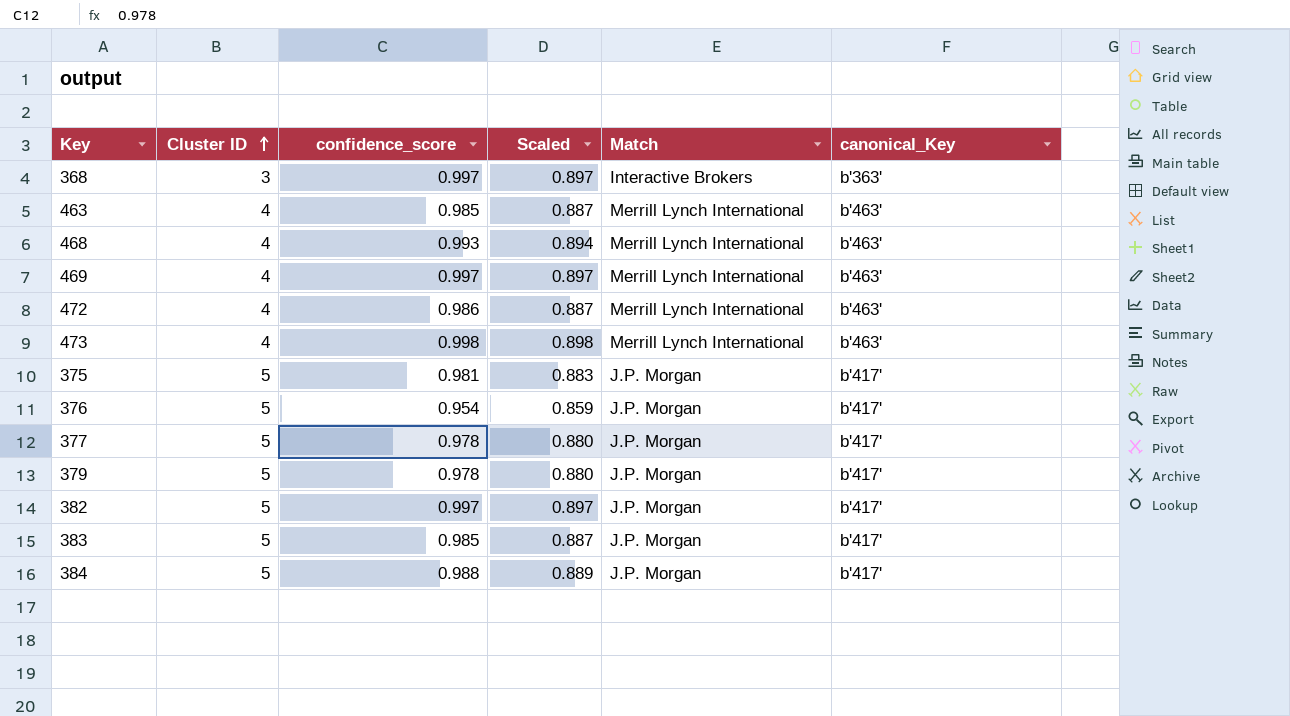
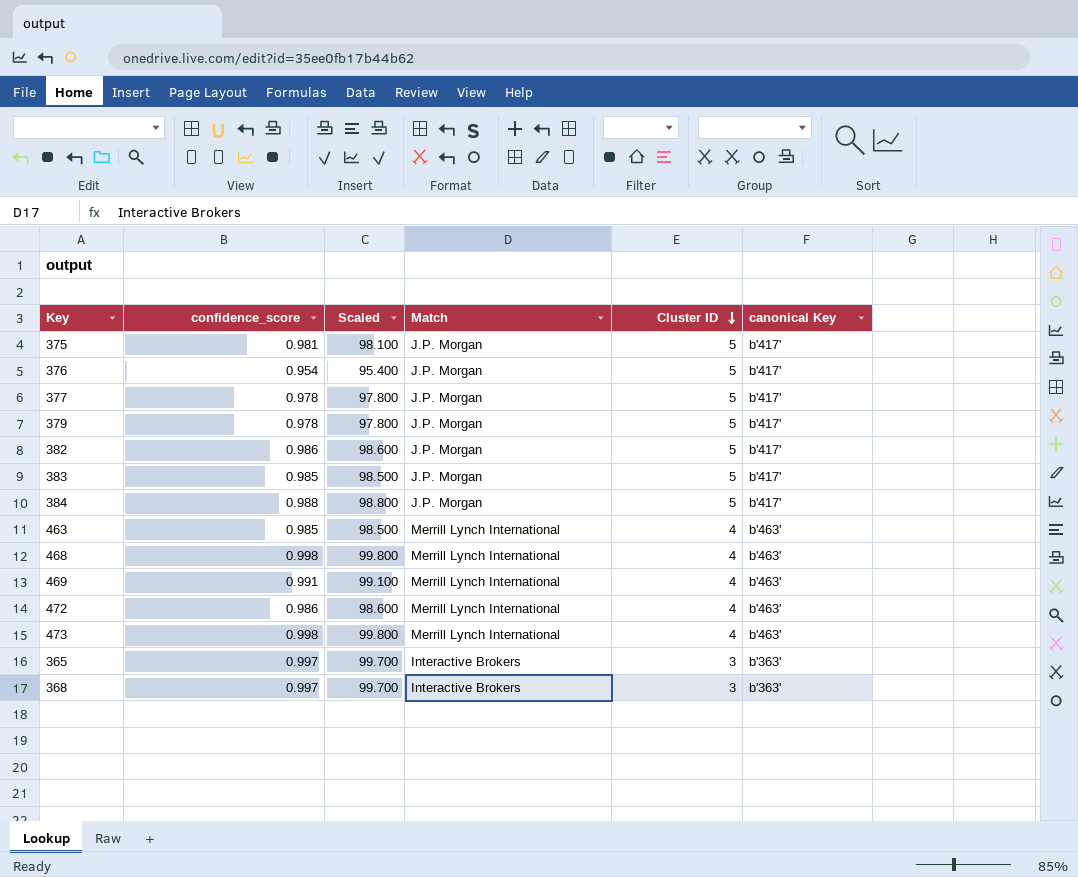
row order: Cluster ID ascending -> Cluster ID descending
column Scaled | formula: [confidence_score] * 0.9 -> [confidence_score] * 100
column Cluster ID | position: 2 -> 5
column name: canonical_Key -> canonical Key
382 | confidence_score: 0.997 -> 0.986
468 | confidence_score: 0.993 -> 0.998
469 | confidence_score: 0.997 -> 0.991
row 365: none -> 0.997 | 99.700 | Interactive Brokers | 3 | b'363'

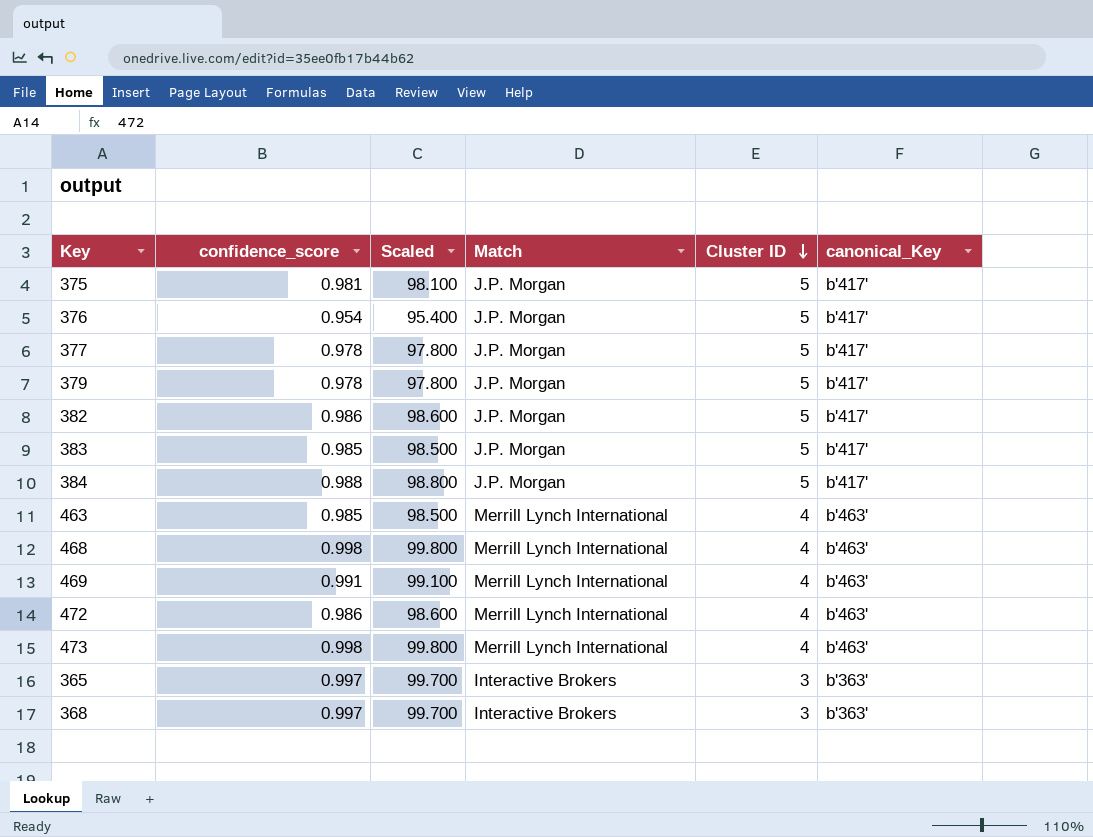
column name: canonical Key -> canonical_Key

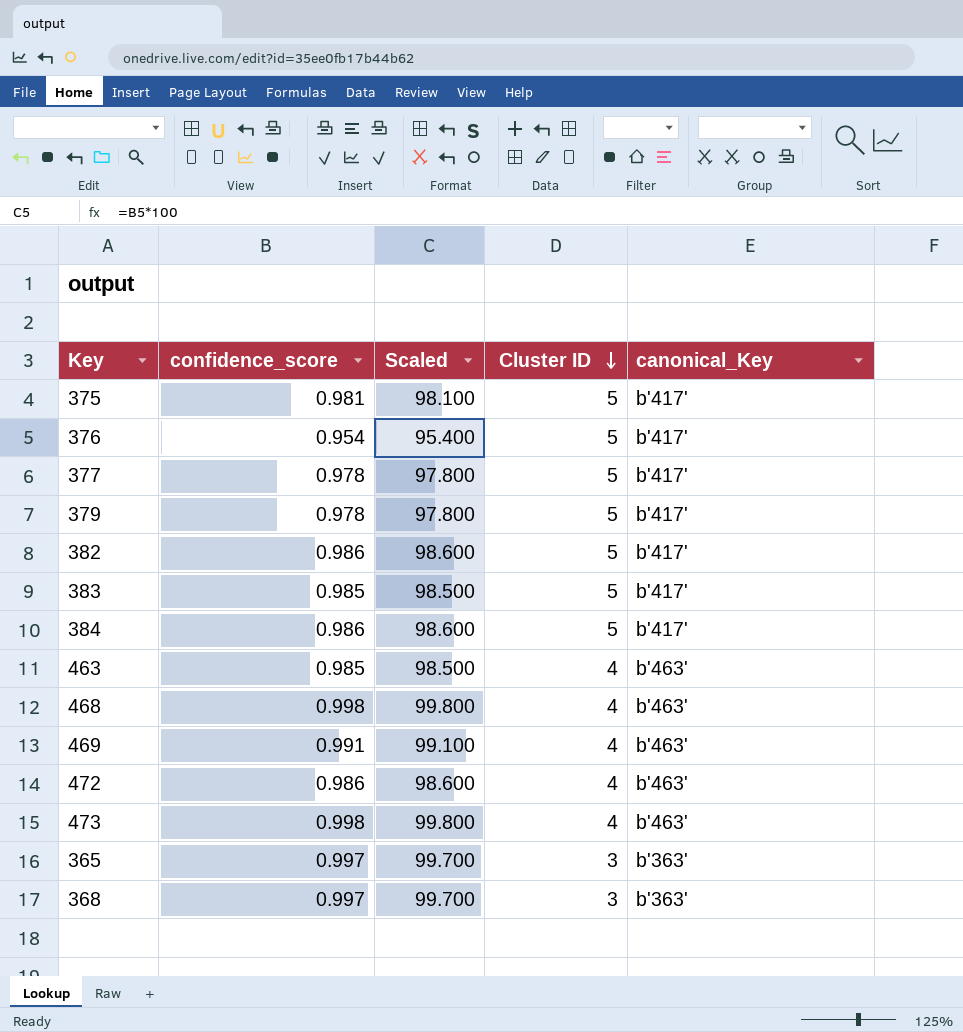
column Match | position: 4 -> none
384 | confidence_score: 0.988 -> 0.986
384 | Scaled: 98.800 -> 98.600

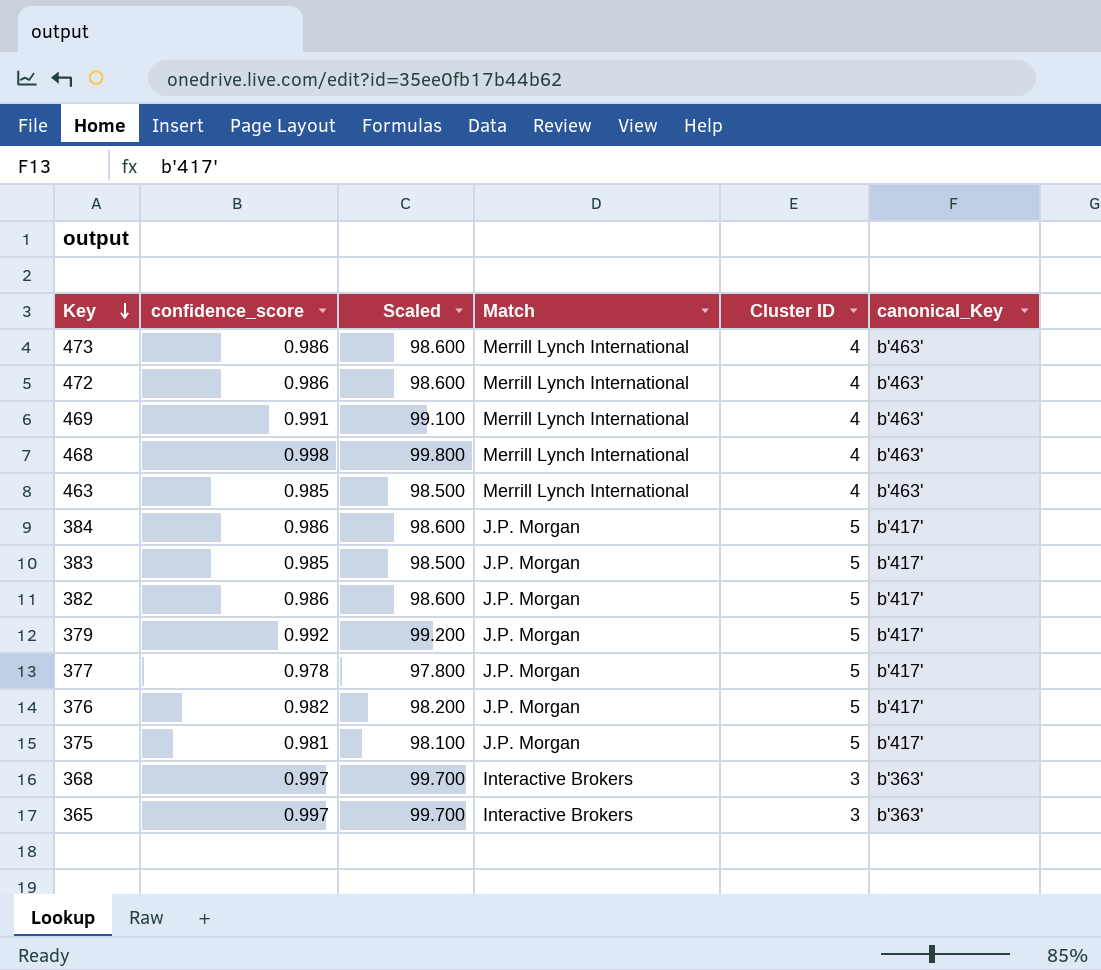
row order: Cluster ID descending -> Key descending
column Match | position: none -> 4
473 | confidence_score: 0.998 -> 0.986
473 | Scaled: 99.800 -> 98.600
379 | confidence_score: 0.978 -> 0.992
379 | Scaled: 97.800 -> 99.200
376 | confidence_score: 0.954 -> 0.982
376 | Scaled: 95.400 -> 98.200

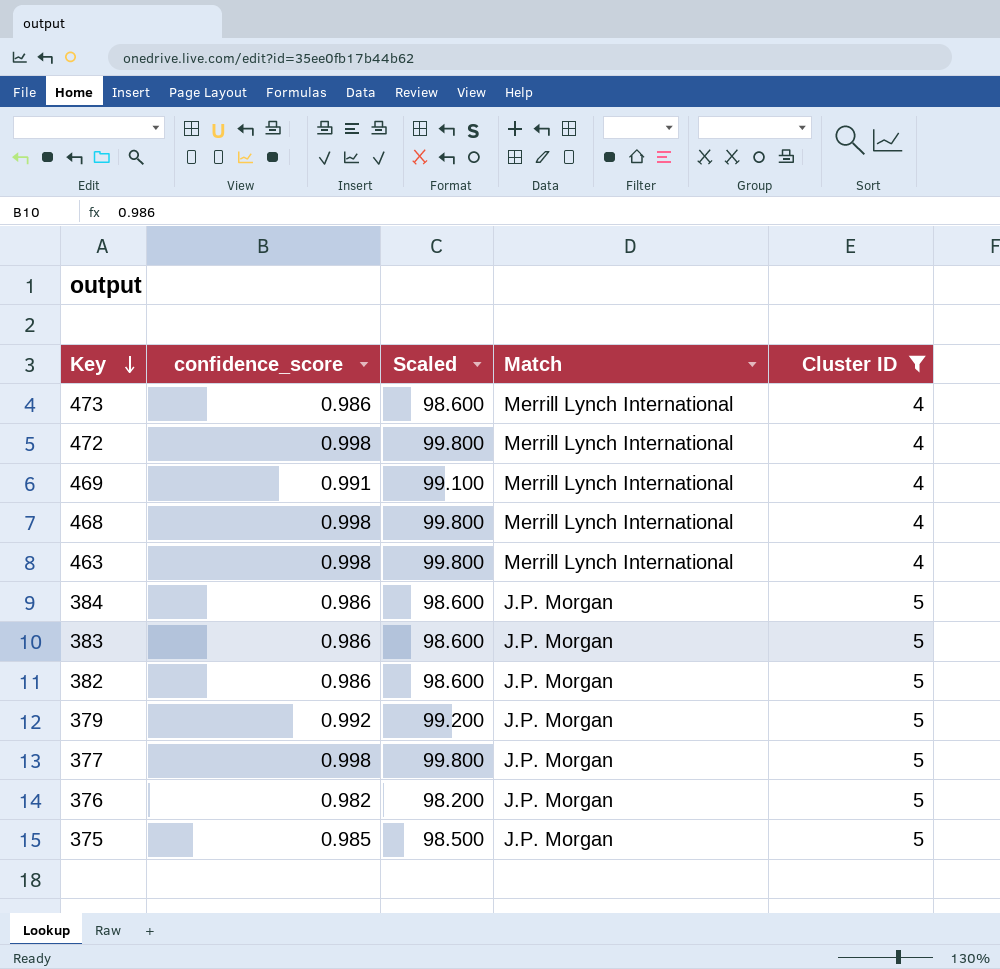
filter: none -> Cluster ID != 3
column canonical_Key | position: 6 -> none
472 | confidence_score: 0.986 -> 0.998
472 | Scaled: 98.600 -> 99.800
463 | confidence_score: 0.985 -> 0.998
463 | Scaled: 98.500 -> 99.800
383 | confidence_score: 0.985 -> 0.986
383 | Scaled: 98.500 -> 98.600
377 | confidence_score: 0.978 -> 0.998
377 | Scaled: 97.800 -> 99.800
375 | confidence_score: 0.981 -> 0.985
375 | Scaled: 98.100 -> 98.500

